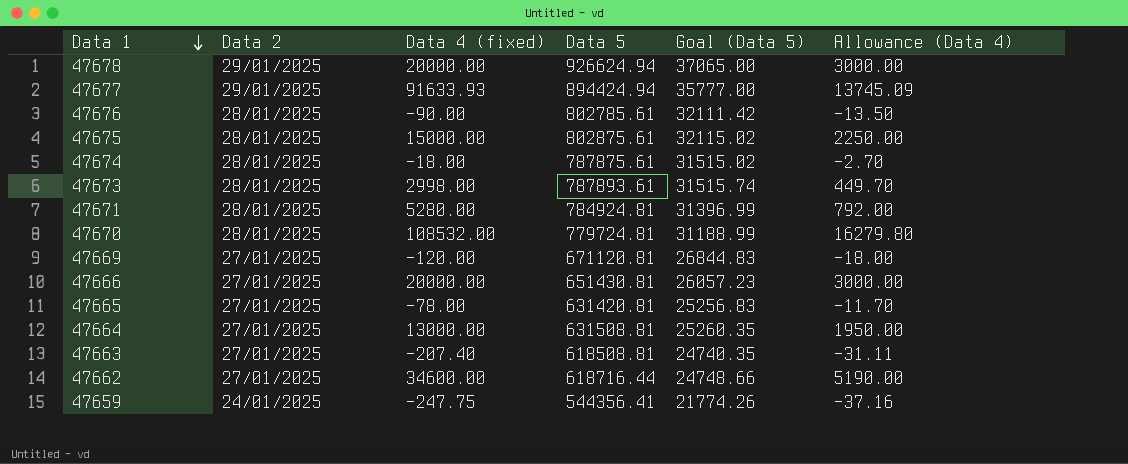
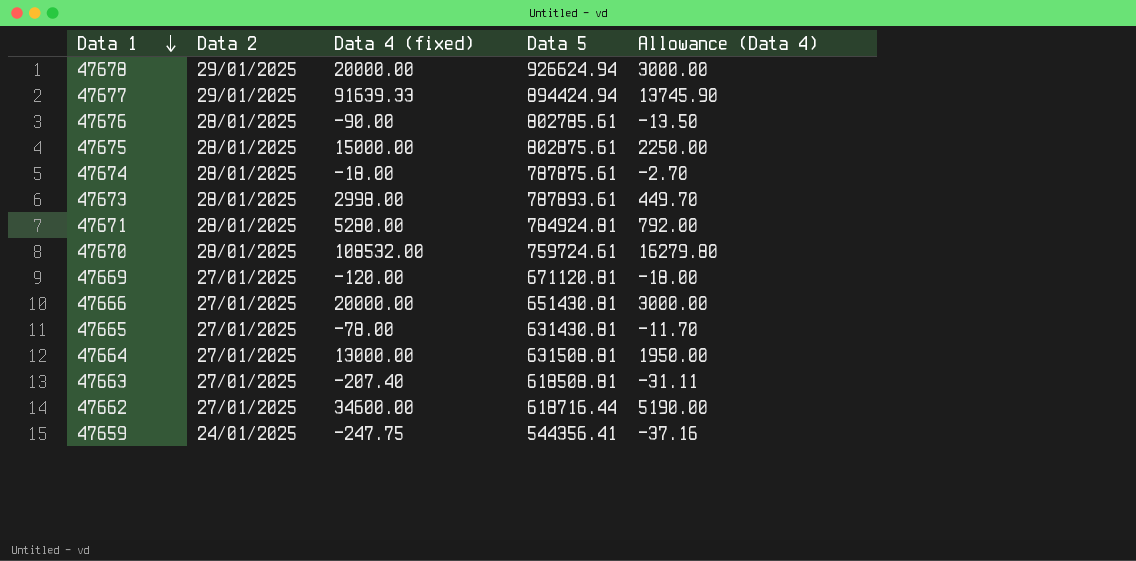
column Goal (Data 5) | formula: [Data 5] * 0.04 -> none
47677 | Data 4 (fixed): 91633.93 -> 91639.33
47677 | Allowance (Data 4): 13745.09 -> 13745.90
47670 | Data 5: 779724.81 -> 759724.61
47665 | Data 5: 631420.81 -> 631430.81

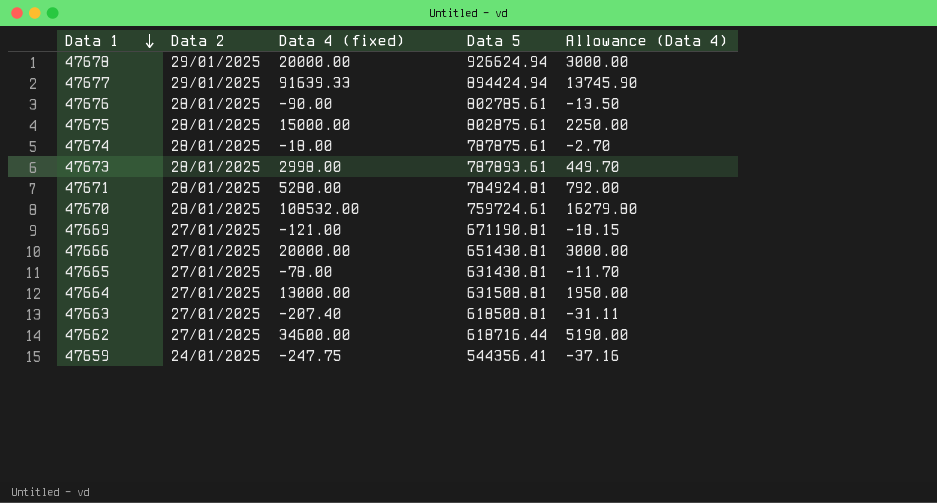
47669 | Data 4 (fixed): -120.00 -> -121.00
47669 | Data 5: 671120.81 -> 671190.81
47669 | Allowance (Data 4): -18.00 -> -18.15

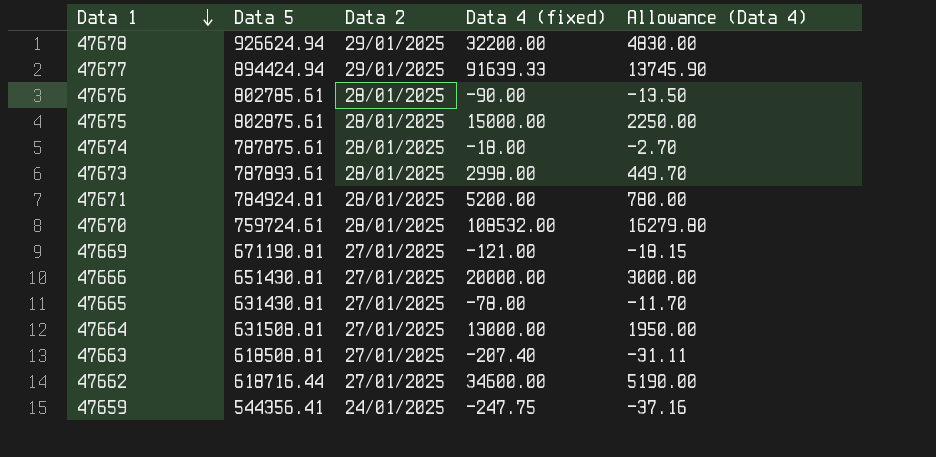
column Data 5 | position: 4 -> 2
47678 | Data 4 (fixed): 20000.00 -> 32200.00
47678 | Allowance (Data 4): 3000.00 -> 4830.00
47671 | Data 4 (fixed): 5280.00 -> 5200.00
47671 | Allowance (Data 4): 792.00 -> 780.00

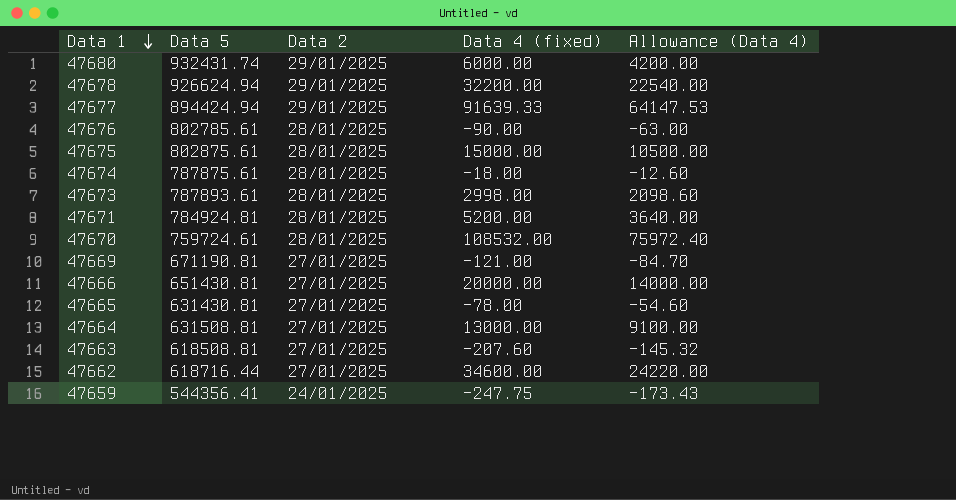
column Allowance (Data 4) | formula: [Data 4 (fixed)] * 0.15 -> [Data 4 (fixed)] * 0.7
row 47680: none -> 932431.74 | 29/01/2025 | 6000.00 | 4200.00
47663 | Data 4 (fixed): -207.40 -> -207.60

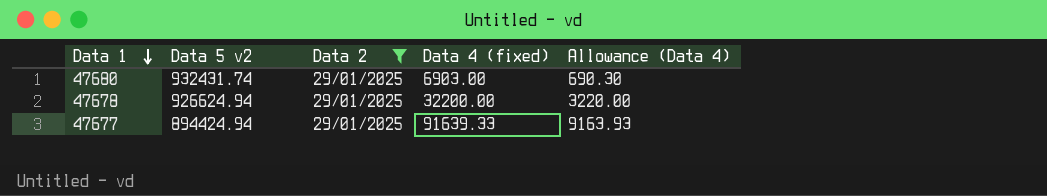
filter: none -> Data 2 = 29/01/2025
column name: Data 5 -> Data 5 v2
column Allowance (Data 4) | formula: [Data 4 (fixed)] * 0.7 -> [Data 4 (fixed)] * 0.1
47680 | Data 4 (fixed): 6000.00 -> 6903.00

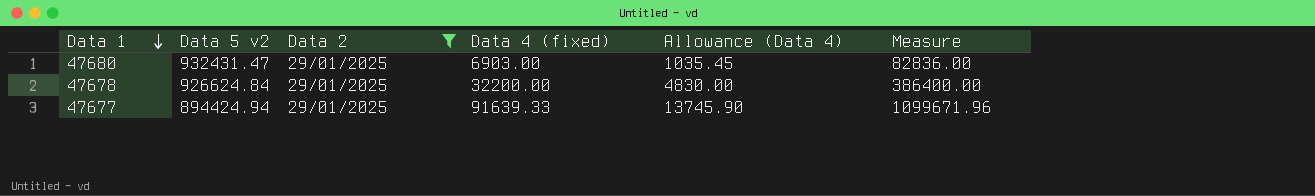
column Allowance (Data 4) | formula: [Data 4 (fixed)] * 0.1 -> [Data 4 (fixed)] * 0.15
column Measure | formula: none -> [Data 4 (fixed)] * 12
47680 | Data 5 v2: 932431.74 -> 932431.47
47678 | Data 5 v2: 926624.94 -> 926624.84

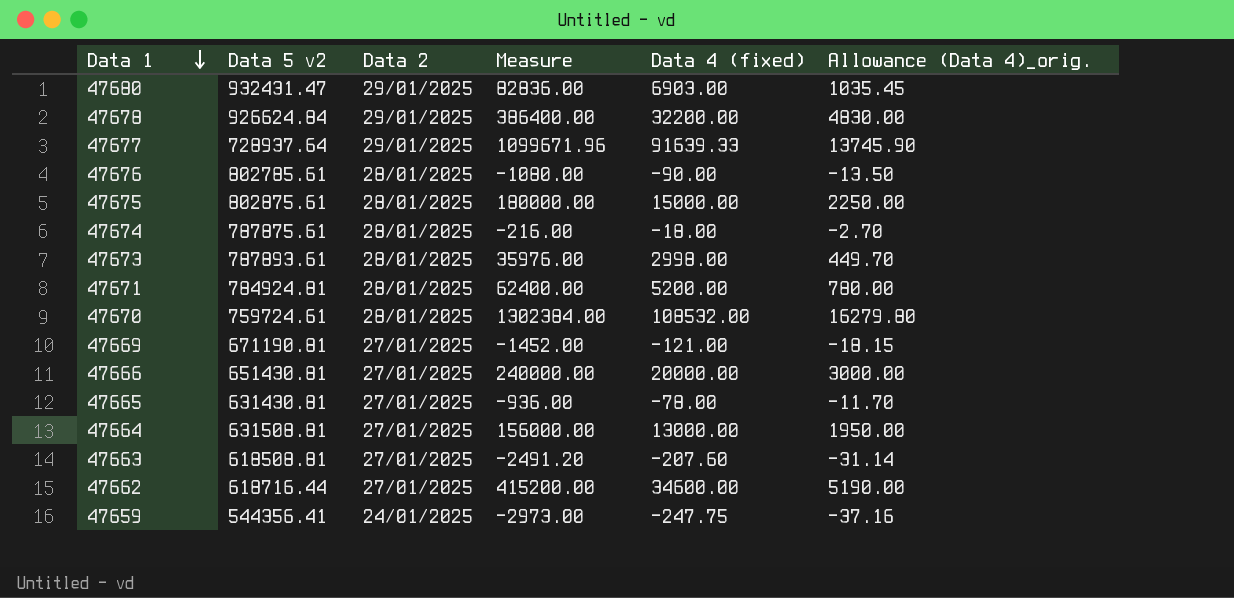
filter: Data 2 = 29/01/2025 -> none
column Measure | position: 6 -> 4
column name: Allowance (Data 4) -> Allowance (Data 4)_orig.
47677 | Data 5 v2: 894424.94 -> 728937.64

